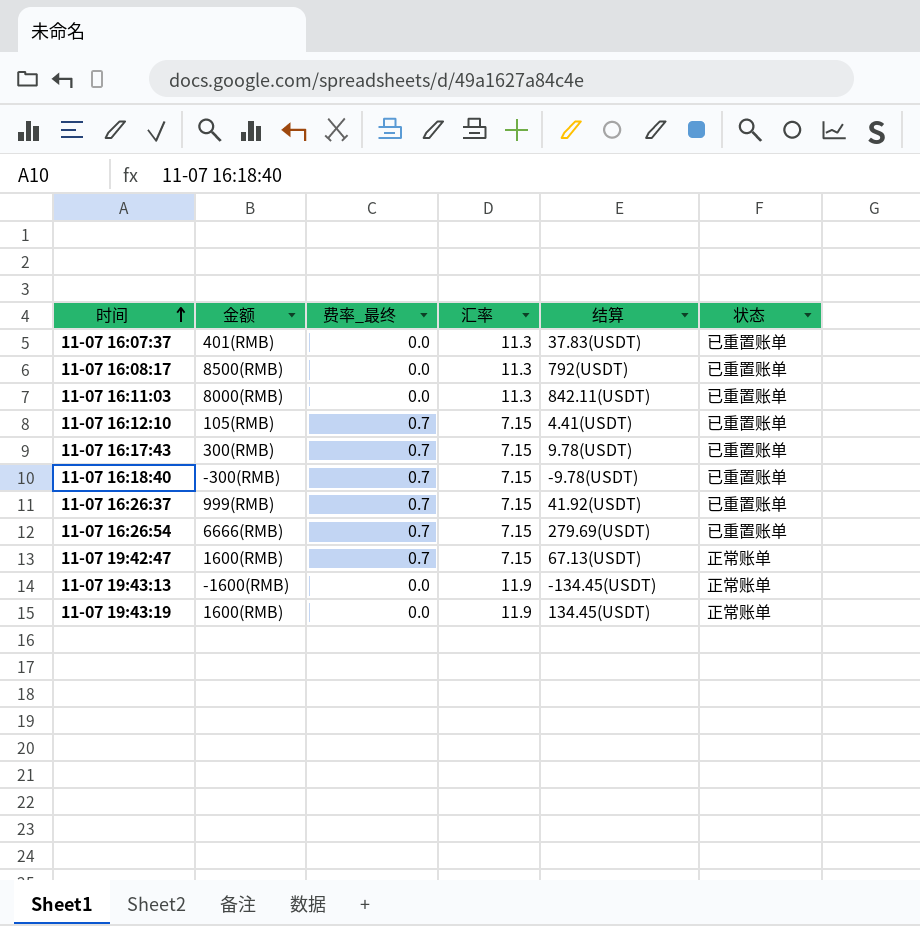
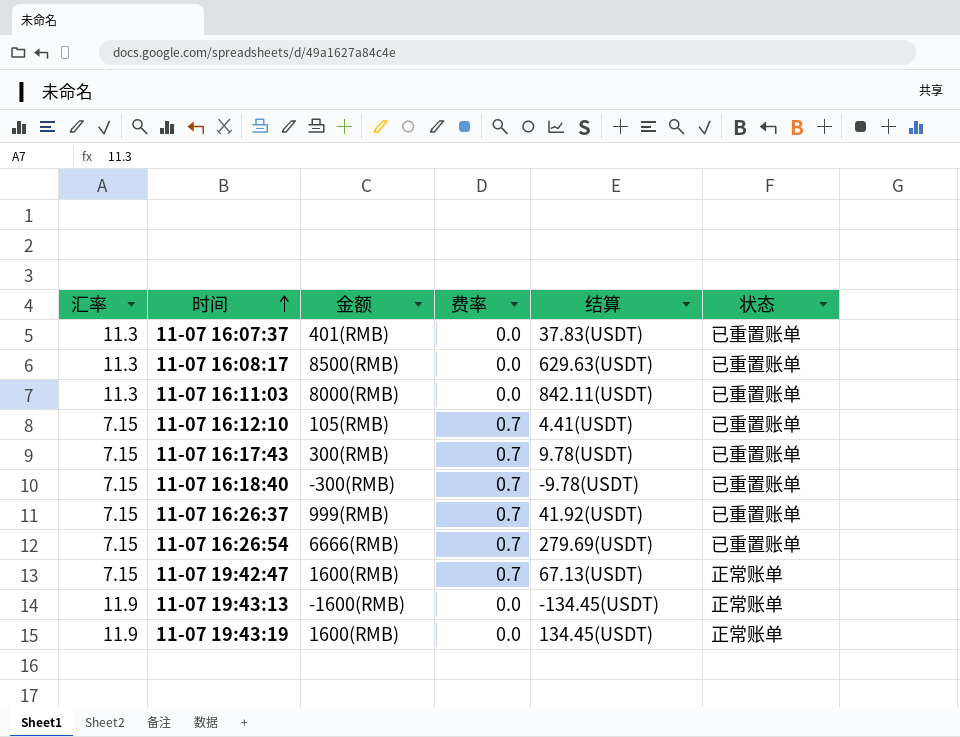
column 汇率 | position: 4 -> 1
column name: 费率_最终 -> 费率
11-07 16:08:17 | 结算: 792(USDT) -> 629.63(USDT)

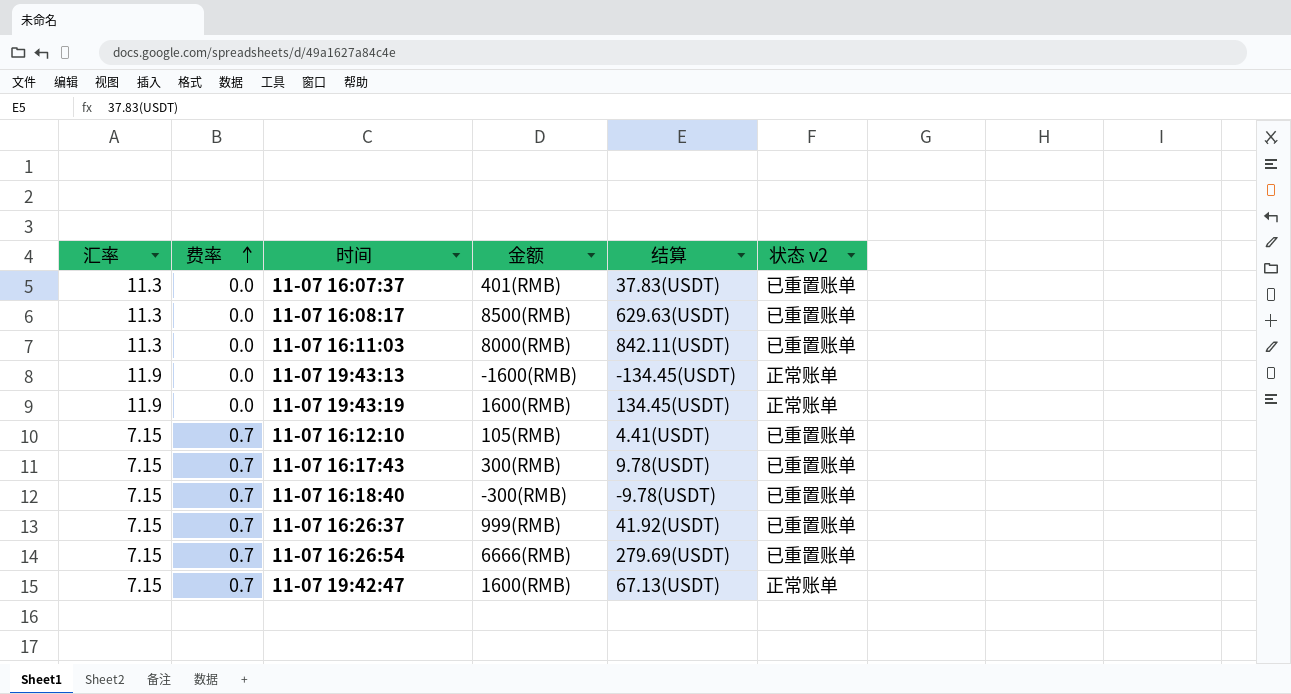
row order: 时间 ascending -> 费率 ascending
column 费率 | position: 4 -> 2
column name: 状态 -> 状态 v2

